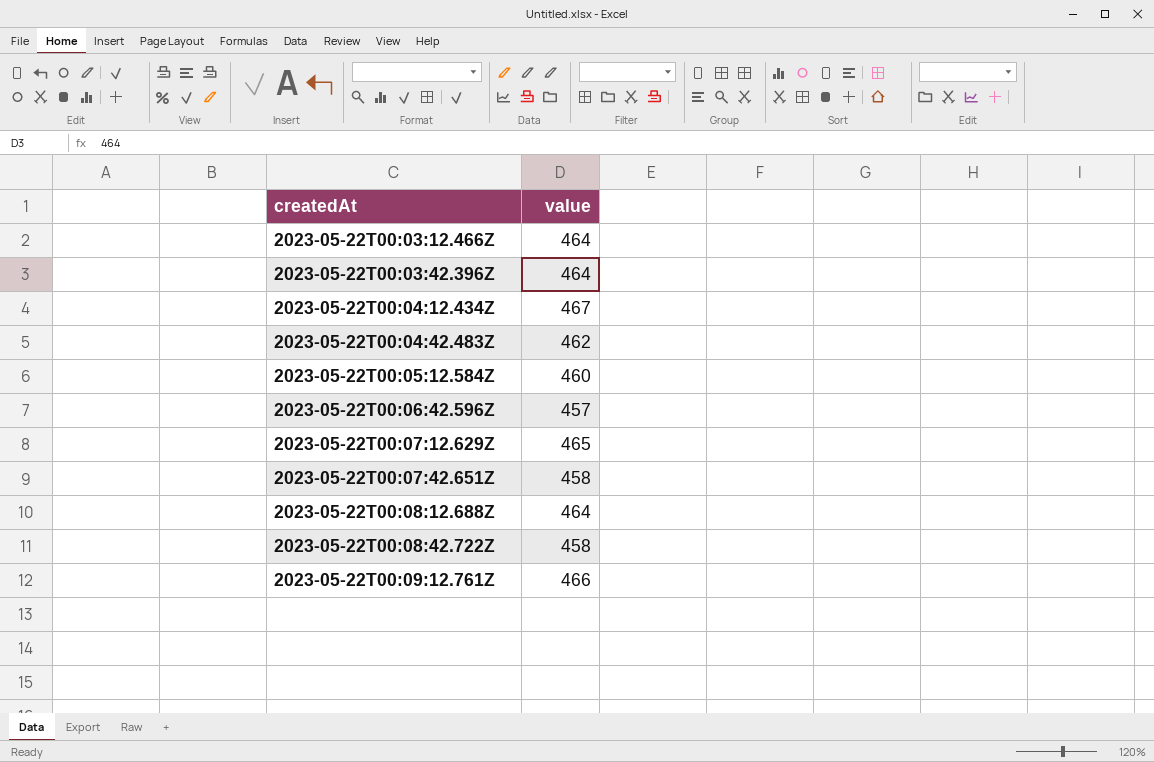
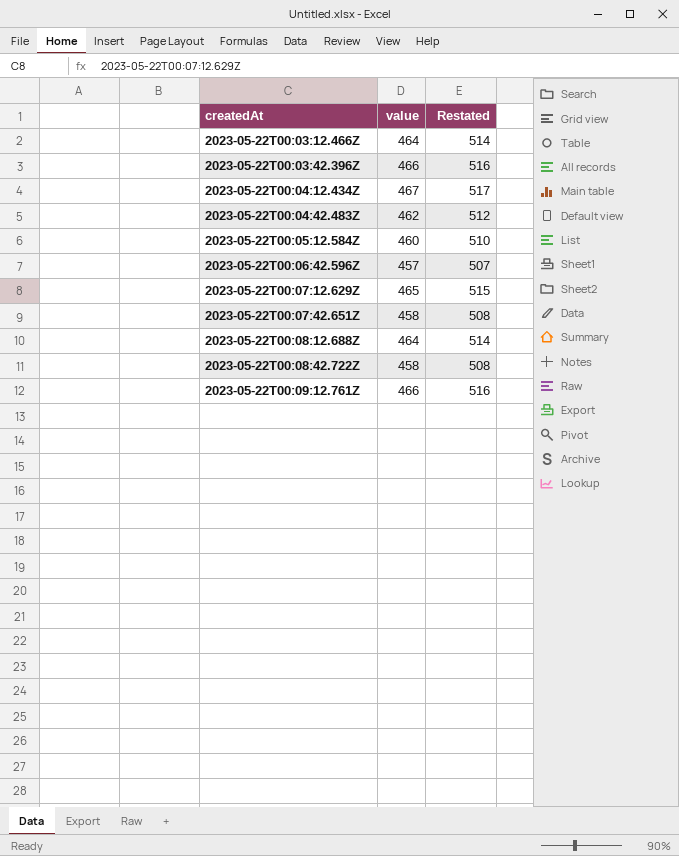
column Restated | formula: none -> [value] + 50
2023-05-22T00:03:42.396Z | value: 464 -> 466

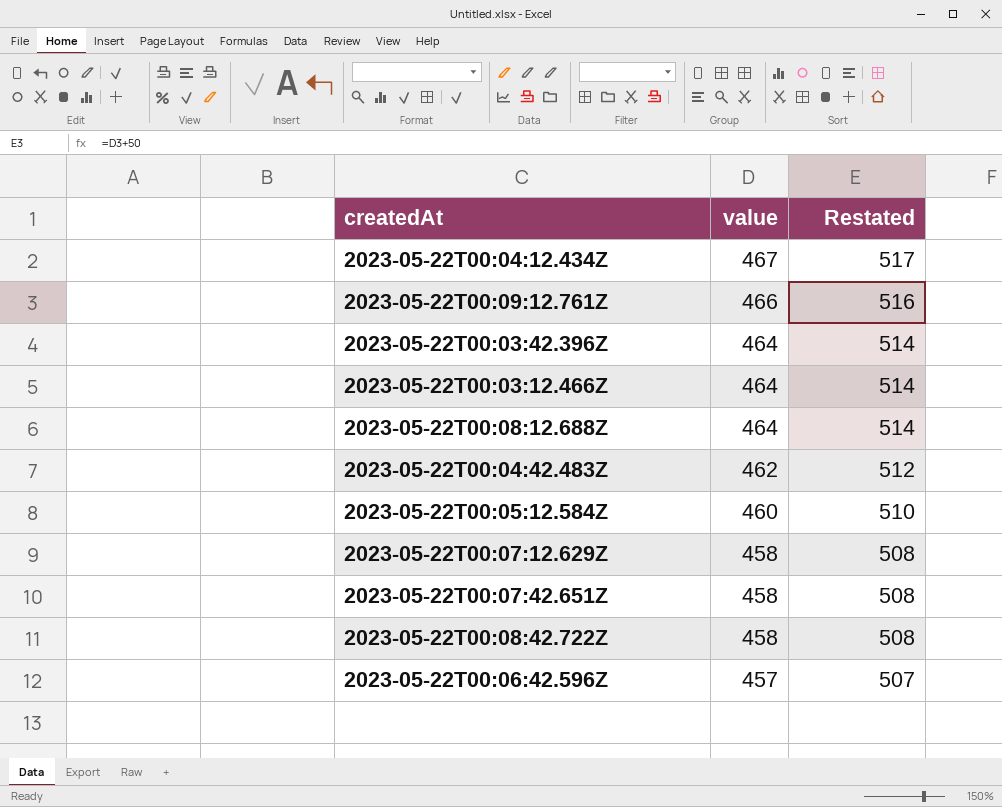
row order: createdAt ascending -> value descending
2023-05-22T00:03:42.396Z | value: 466 -> 464
2023-05-22T00:03:42.396Z | Restated: 516 -> 514
2023-05-22T00:07:12.629Z | value: 465 -> 458
2023-05-22T00:07:12.629Z | Restated: 515 -> 508

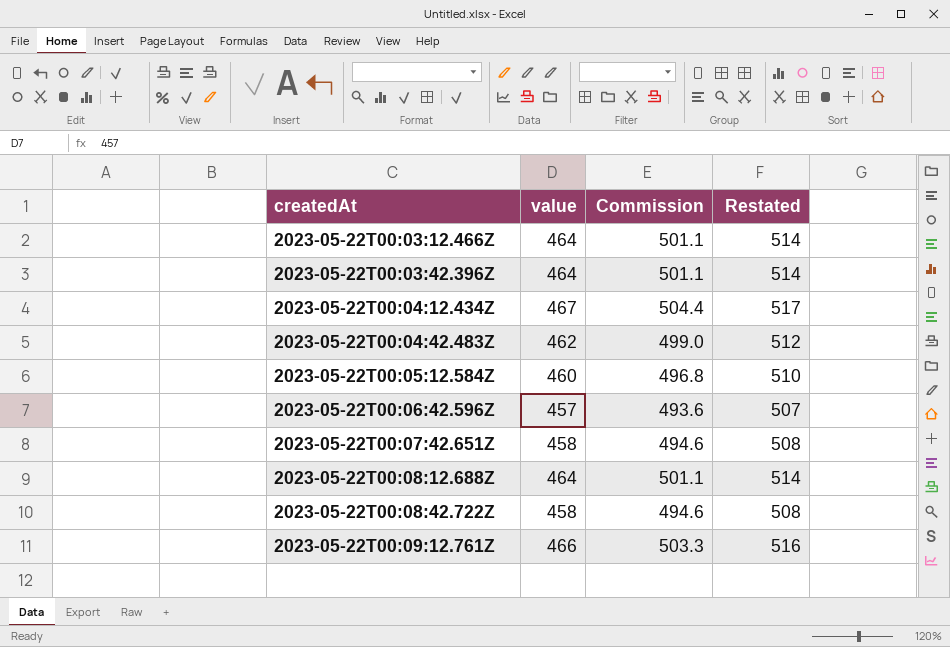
row order: value descending -> createdAt ascending
column Commission | formula: none -> [value] * 1.08
row 2023-05-22T00:07:12.629Z: 458 | 508 -> none

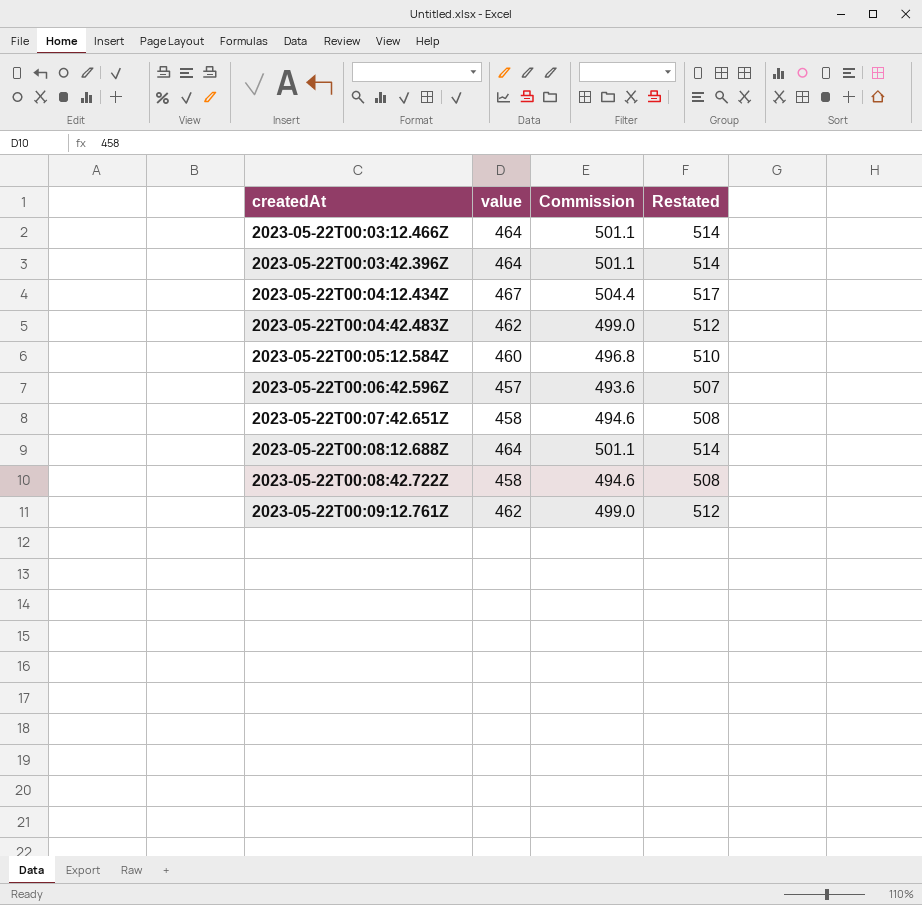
2023-05-22T00:09:12.761Z | value: 466 -> 462
2023-05-22T00:09:12.761Z | Commission: 503.3 -> 499.0
2023-05-22T00:09:12.761Z | Restated: 516 -> 512

